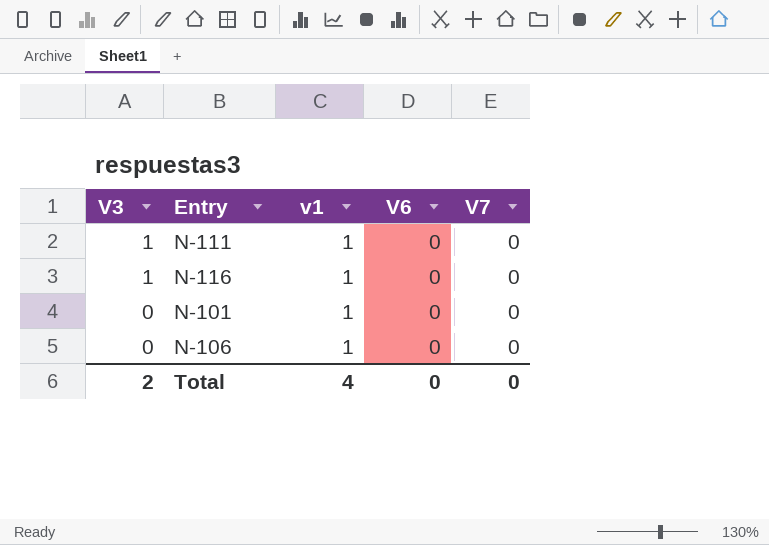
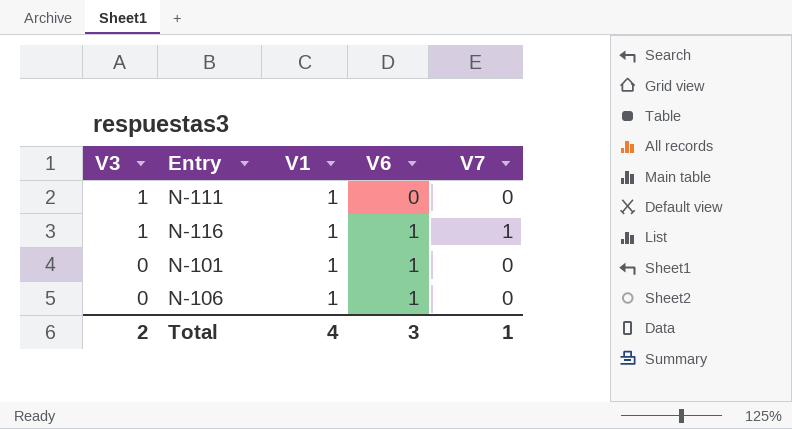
column name: v1 -> V1
N-116 | V6: 0 -> 1
N-116 | V7: 0 -> 1
N-101 | V6: 0 -> 1
N-106 | V6: 0 -> 1
Total | V6: 0 -> 3
Total | V7: 0 -> 1

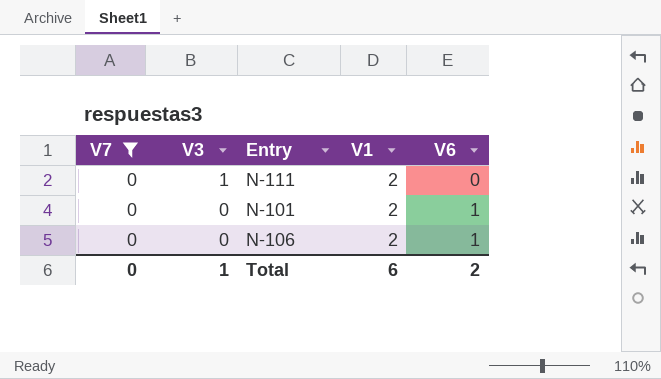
filter: none -> V7 = 0
column V7 | position: 5 -> 1
N-111 | V1: 1 -> 2
N-101 | V1: 1 -> 2
N-106 | V1: 1 -> 2
Total | V7: 1 -> 0
Total | V3: 2 -> 1
Total | V1: 4 -> 6
Total | V6: 3 -> 2

